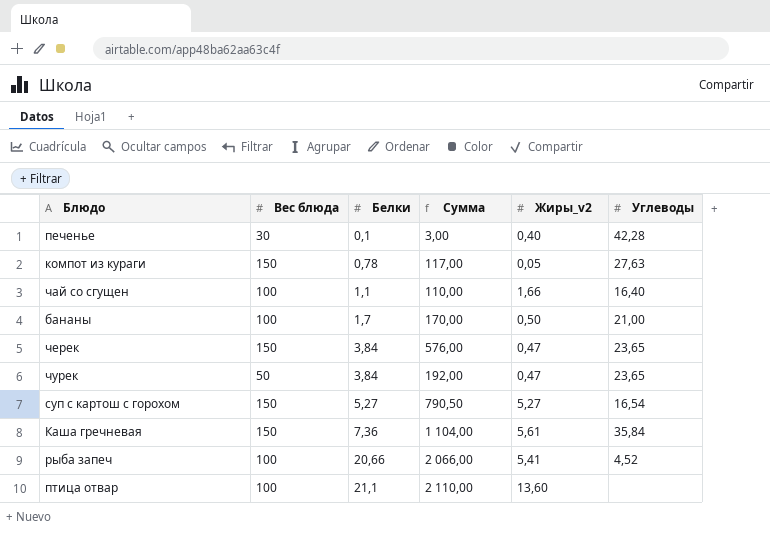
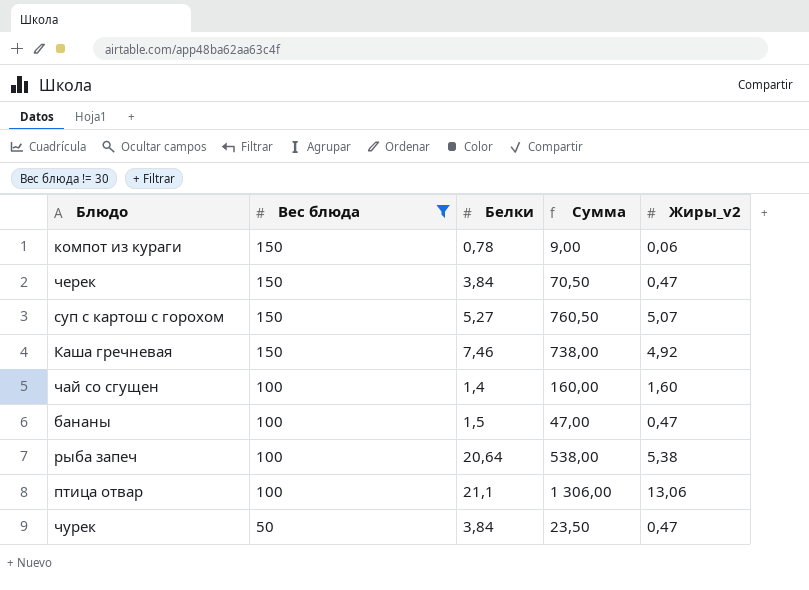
filter: none -> Вес блюда != 30
row order: Белки ascending -> Вес блюда descending
column Углеводы | position: 6 -> none
column Сумма | formula: [Вес блюда] * [Белки] -> [Вес блюда] * [Жиры_v2]
компот из кураги | Жиры_v2: 0,05 -> 0,06
суп с картош с горохом | Жиры_v2: 5,27 -> 5,07
Каша гречневая | Белки: 7,36 -> 7,46
Каша гречневая | Жиры_v2: 5,61 -> 4,92
чай со сгущен | Белки: 1,1 -> 1,4
чай со сгущен | Жиры_v2: 1,66 -> 1,60
бананы | Белки: 1,7 -> 1,5
бананы | Жиры_v2: 0,50 -> 0,47
рыба запеч | Белки: 20,66 -> 20,64
рыба запеч | Жиры_v2: 5,41 -> 5,38
птица отвар | Жиры_v2: 13,60 -> 13,06

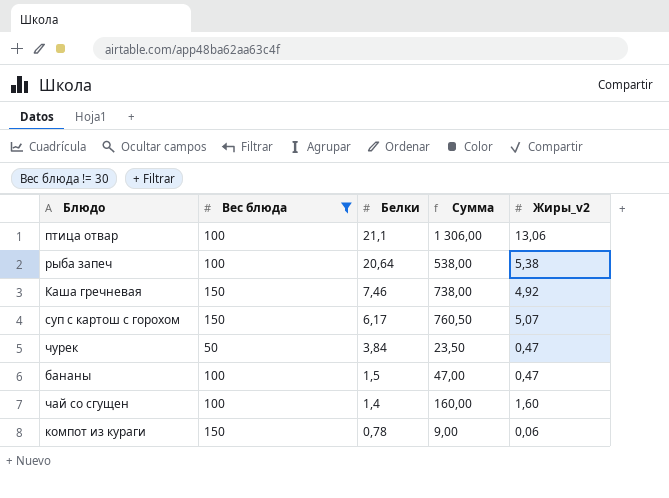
row order: Вес блюда descending -> Белки descending
row черек: 150 | 3,84 | 70,50 | 0,47 -> none
суп с картош с горохом | Белки: 5,27 -> 6,17

